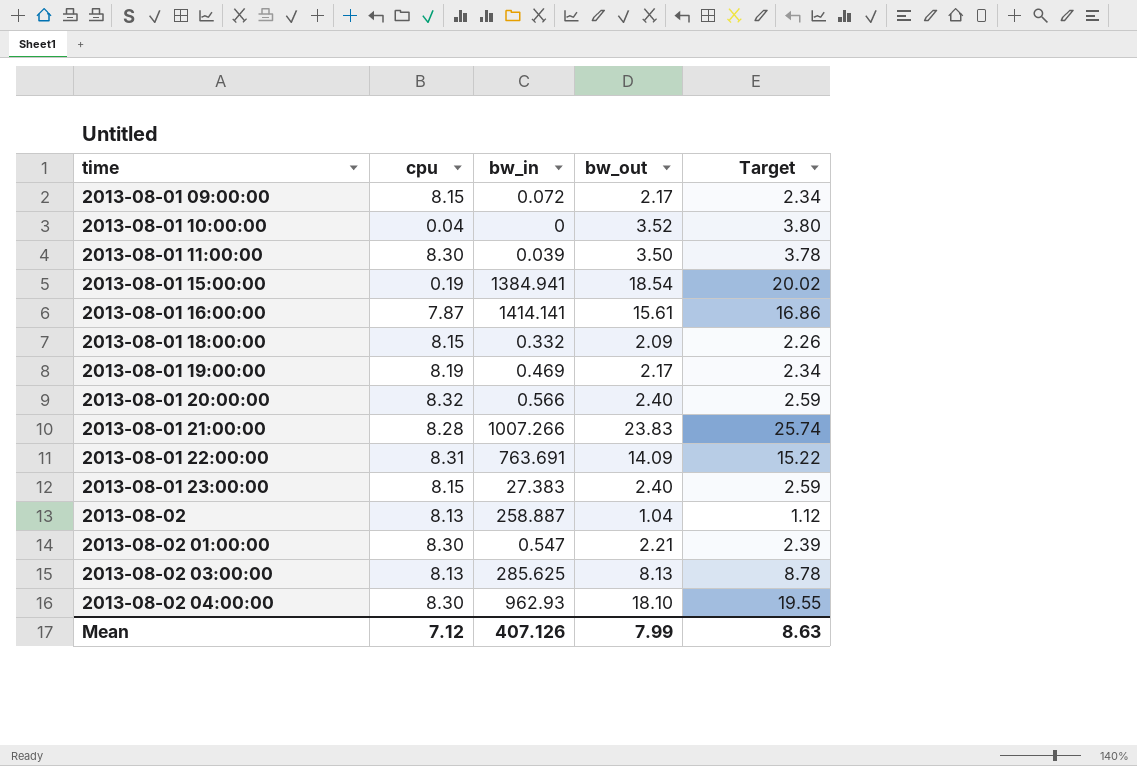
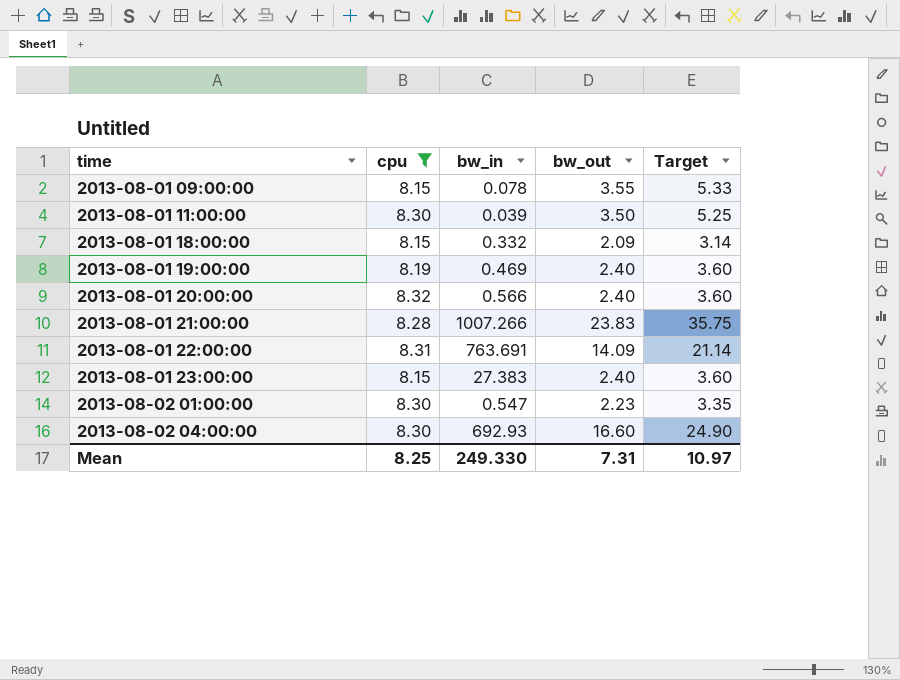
filter: none -> cpu >= 8.15
column Target | formula: [bw_out] * 1.08 -> [bw_out] * 1.5
2013-08-01 09:00:00 | bw_in: 0.072 -> 0.078
2013-08-01 09:00:00 | bw_out: 2.17 -> 3.55
2013-08-01 19:00:00 | bw_out: 2.17 -> 2.40
2013-08-02 01:00:00 | bw_out: 2.21 -> 2.23
2013-08-02 04:00:00 | bw_in: 962.93 -> 692.93
2013-08-02 04:00:00 | bw_out: 18.10 -> 16.60
Mean | cpu: 7.12 -> 8.25
Mean | bw_in: 407.126 -> 249.330
Mean | bw_out: 7.99 -> 7.31
Mean | Target: 8.63 -> 10.97

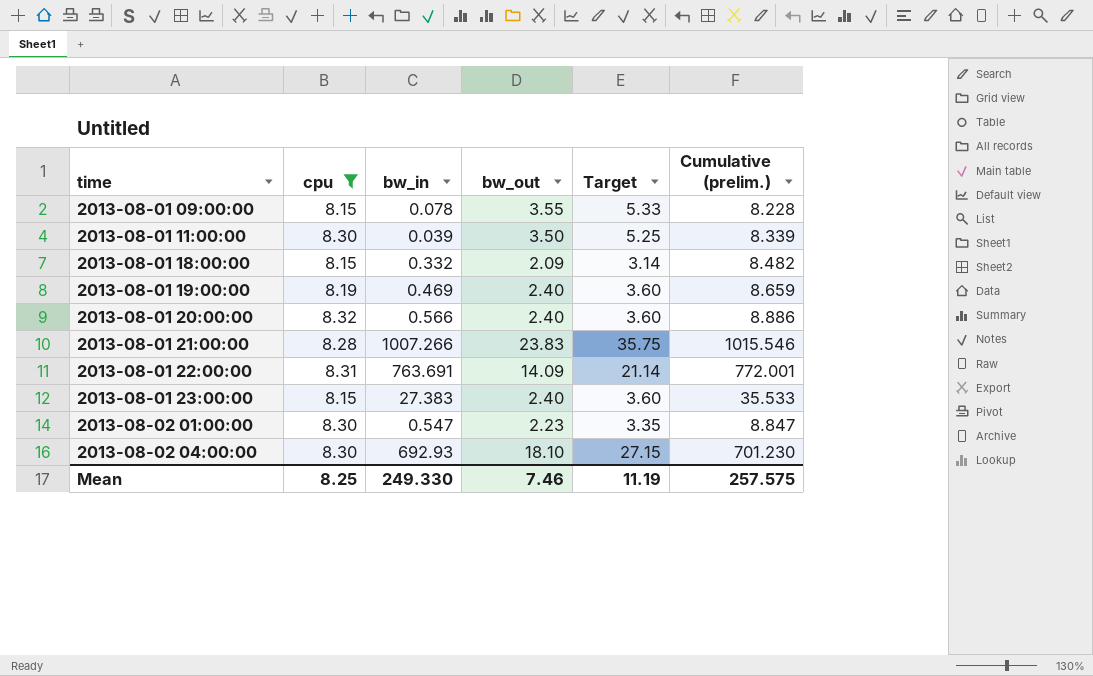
column Cumulative (prelim.) | formula: none -> [cpu] + [bw_in]
2013-08-02 04:00:00 | bw_out: 16.60 -> 18.10
2013-08-02 04:00:00 | Target: 24.90 -> 27.15
Mean | bw_out: 7.31 -> 7.46
Mean | Target: 10.97 -> 11.19

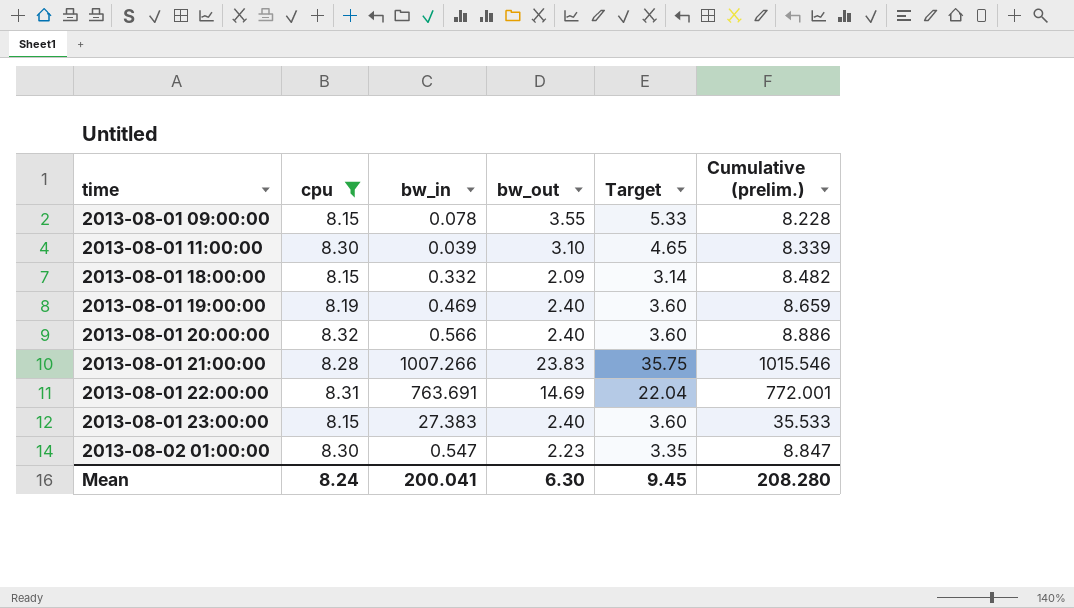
row 2013-08-02 04:00:00: 8.30 | 692.93 | 18.10 | 27.15 | 701.230 -> none
2013-08-01 11:00:00 | bw_out: 3.50 -> 3.10
2013-08-01 11:00:00 | Target: 5.25 -> 4.65
2013-08-01 22:00:00 | bw_out: 14.09 -> 14.69
2013-08-01 22:00:00 | Target: 21.14 -> 22.04
Mean | cpu: 8.25 -> 8.24
Mean | bw_in: 249.330 -> 200.041
Mean | bw_out: 7.46 -> 6.30
Mean | Target: 11.19 -> 9.45
Mean | Cumulative (prelim.): 257.575 -> 208.280

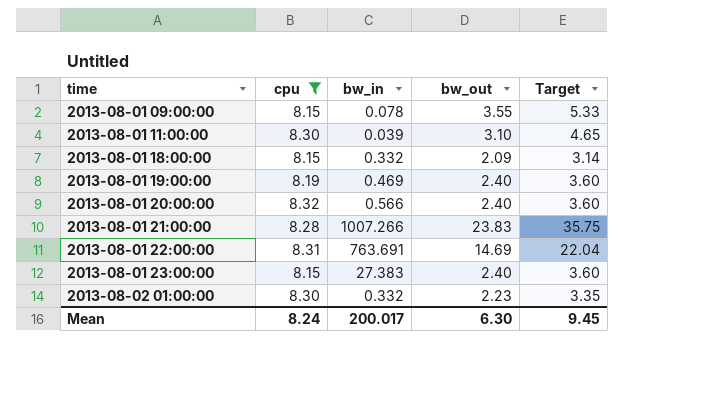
column Cumulative (prelim.) | formula: [cpu] + [bw_in] -> none
2013-08-02 01:00:00 | bw_in: 0.547 -> 0.332
Mean | bw_in: 200.041 -> 200.017

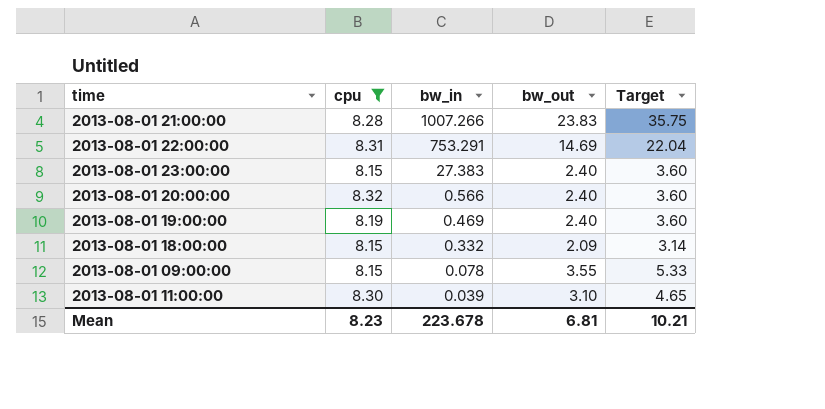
row order: time ascending -> bw_in descending
row 2013-08-02 01:00:00: 8.30 | 0.332 | 2.23 | 3.35 -> none
2013-08-01 22:00:00 | bw_in: 763.691 -> 753.291
Mean | cpu: 8.24 -> 8.23
Mean | bw_in: 200.017 -> 223.678
Mean | bw_out: 6.30 -> 6.81
Mean | Target: 9.45 -> 10.21

